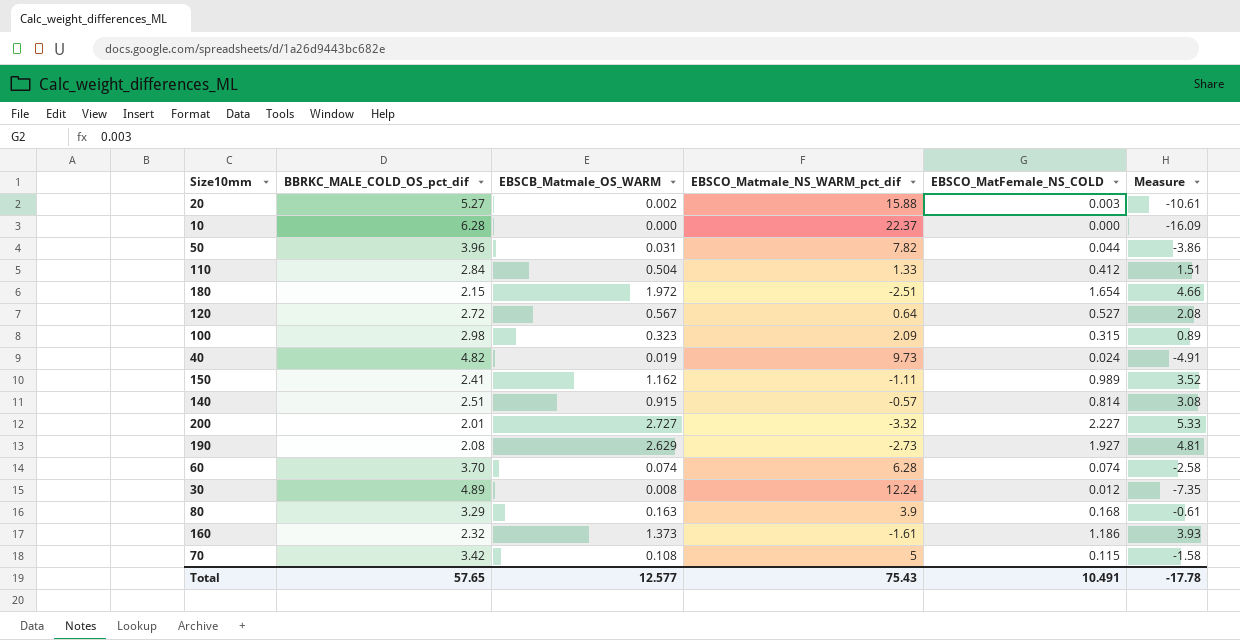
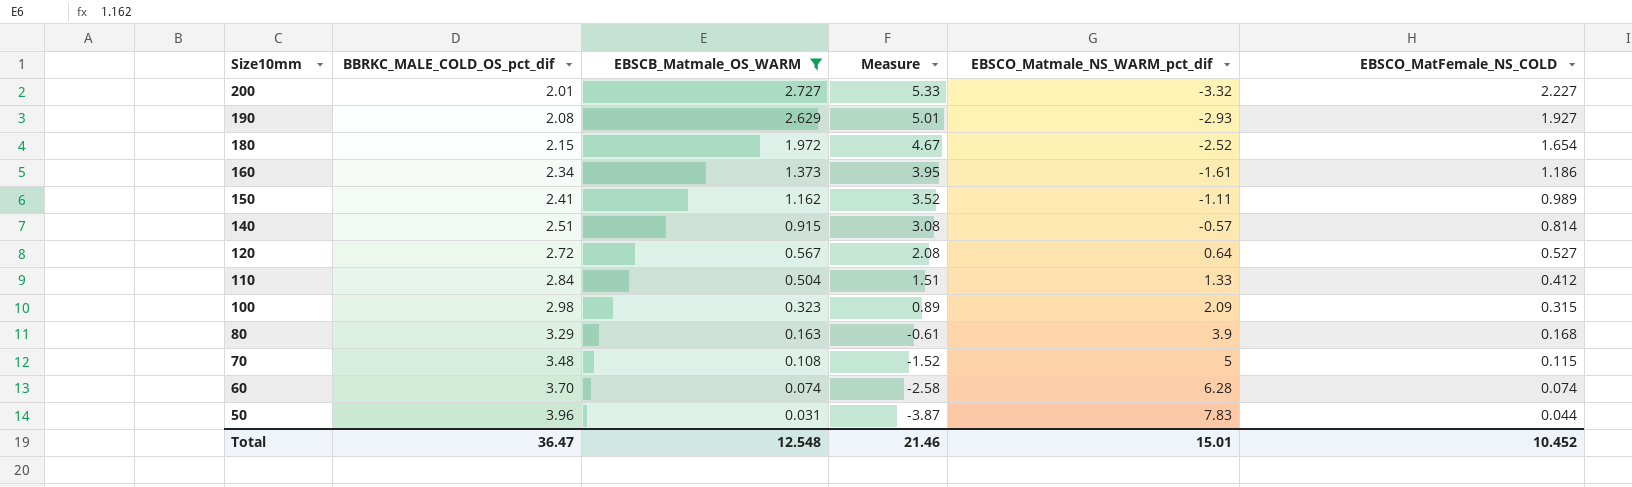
filter: none -> EBSCB_Matmale_OS_WARM >= 0.031
row order: none -> Size10mm descending
column Measure | position: 6 -> 4
190 | Measure: 4.81 -> 5.01
190 | EBSCO_Matmale_NS_WARM_pct_dif: -2.73 -> -2.93
180 | Measure: 4.66 -> 4.67
180 | EBSCO_Matmale_NS_WARM_pct_dif: -2.51 -> -2.52
160 | BBRKC_MALE_COLD_OS_pct_dif: 2.32 -> 2.34
160 | Measure: 3.93 -> 3.95
70 | BBRKC_MALE_COLD_OS_pct_dif: 3.42 -> 3.48
70 | Measure: -1.58 -> -1.52
50 | Measure: -3.86 -> -3.87
50 | EBSCO_Matmale_NS_WARM_pct_dif: 7.82 -> 7.83
Total | BBRKC_MALE_COLD_OS_pct_dif: 57.65 -> 36.47
Total | EBSCB_Matmale_OS_WARM: 12.577 -> 12.548
Total | Measure: -17.78 -> 21.46
Total | EBSCO_Matmale_NS_WARM_pct_dif: 75.43 -> 15.01
Total | EBSCO_MatFemale_NS_COLD: 10.491 -> 10.452

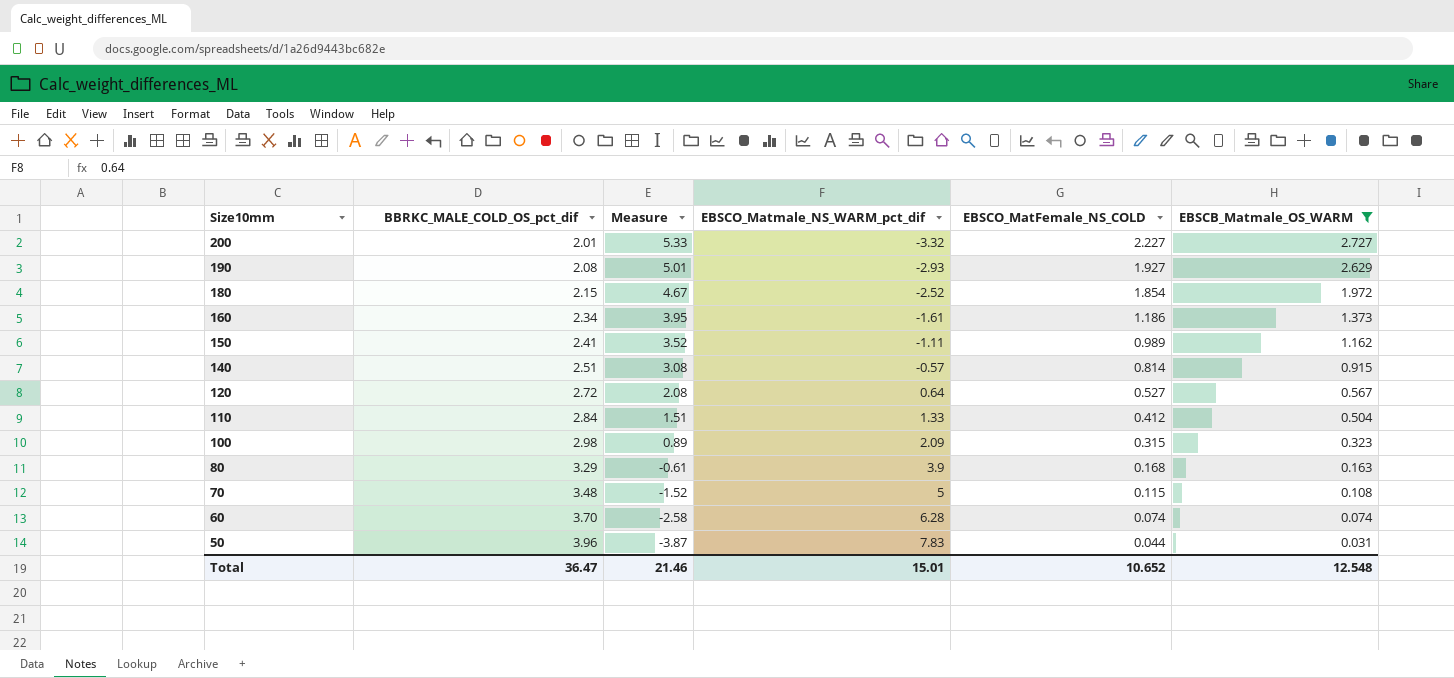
column EBSCB_Matmale_OS_WARM | position: 3 -> 6
180 | EBSCO_MatFemale_NS_COLD: 1.654 -> 1.854
Total | EBSCO_MatFemale_NS_COLD: 10.452 -> 10.652

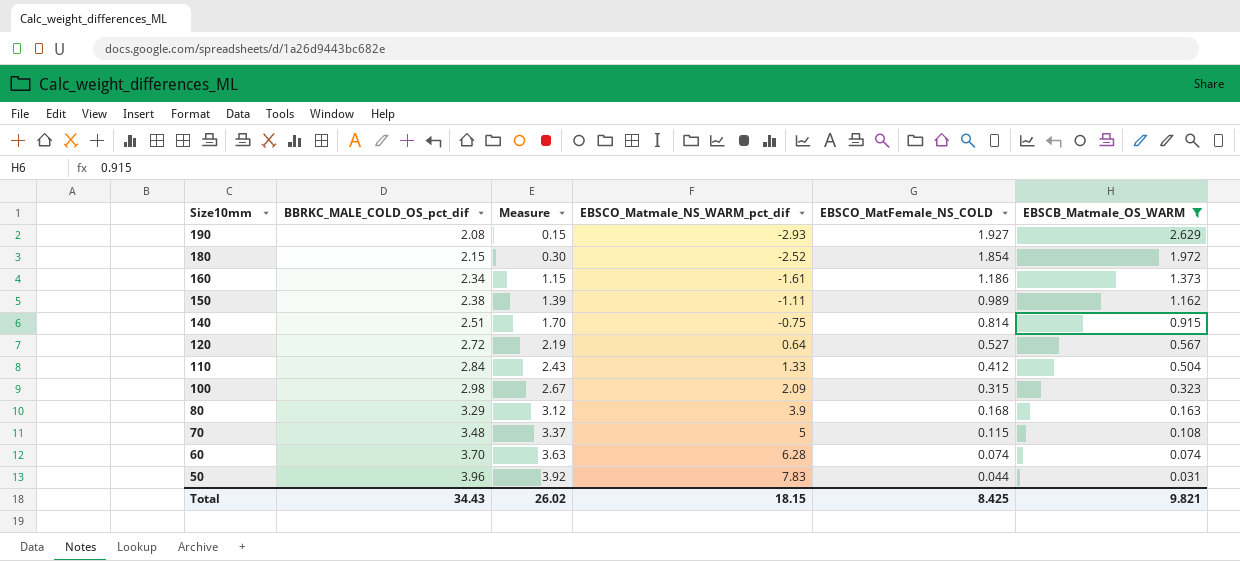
column Measure | formula: [BBRKC_MALE_COLD_OS_pct_dif] - [EBSCO_Matmale_NS_WARM_pct_dif] -> [BBRKC_MALE_COLD_OS_pct_dif] - [EBSCO_MatFemale_NS_COLD]
row 200: 2.01 | 5.33 | -3.32 | 2.227 | 2.727 -> none
150 | BBRKC_MALE_COLD_OS_pct_dif: 2.41 -> 2.38
140 | EBSCO_Matmale_NS_WARM_pct_dif: -0.57 -> -0.75
Total | BBRKC_MALE_COLD_OS_pct_dif: 36.47 -> 34.43
Total | Measure: 21.46 -> 26.02
Total | EBSCO_Matmale_NS_WARM_pct_dif: 15.01 -> 18.15
Total | EBSCO_MatFemale_NS_COLD: 10.652 -> 8.425
Total | EBSCB_Matmale_OS_WARM: 12.548 -> 9.821

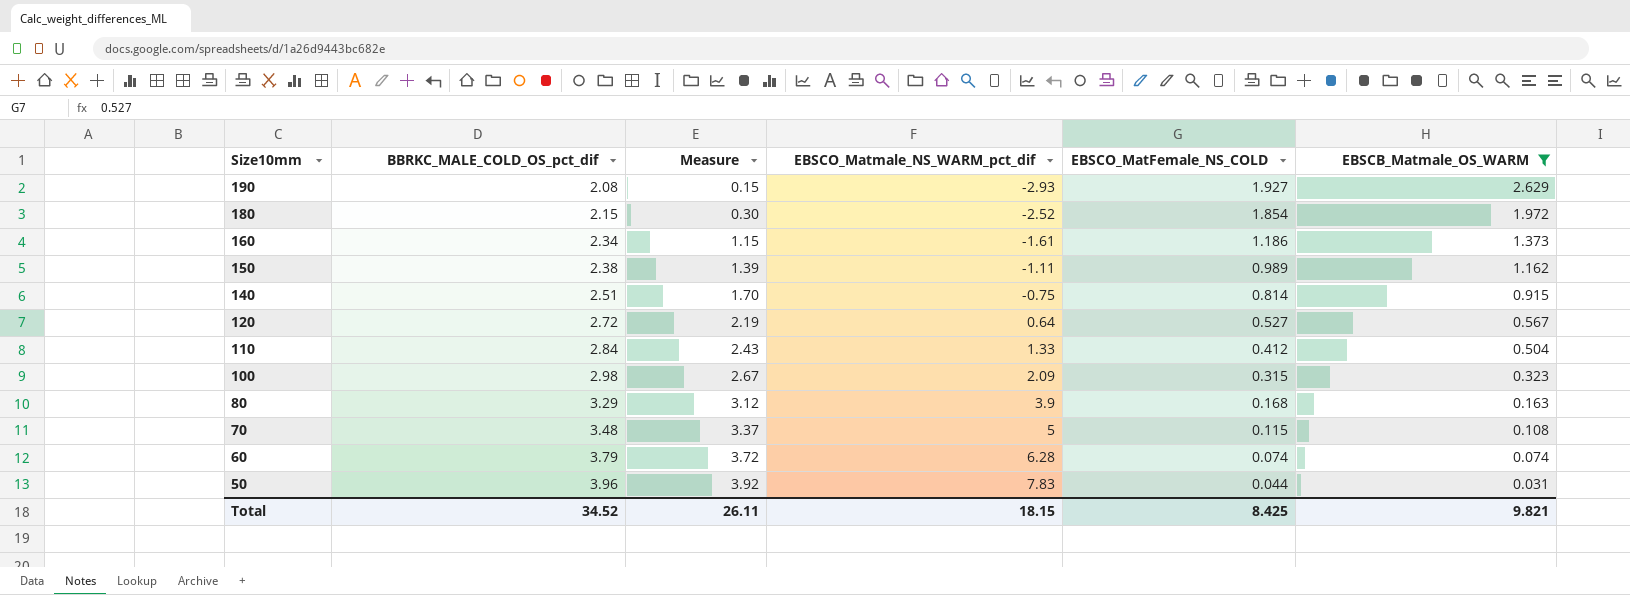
60 | BBRKC_MALE_COLD_OS_pct_dif: 3.70 -> 3.79
60 | Measure: 3.63 -> 3.72
Total | BBRKC_MALE_COLD_OS_pct_dif: 34.43 -> 34.52
Total | Measure: 26.02 -> 26.11

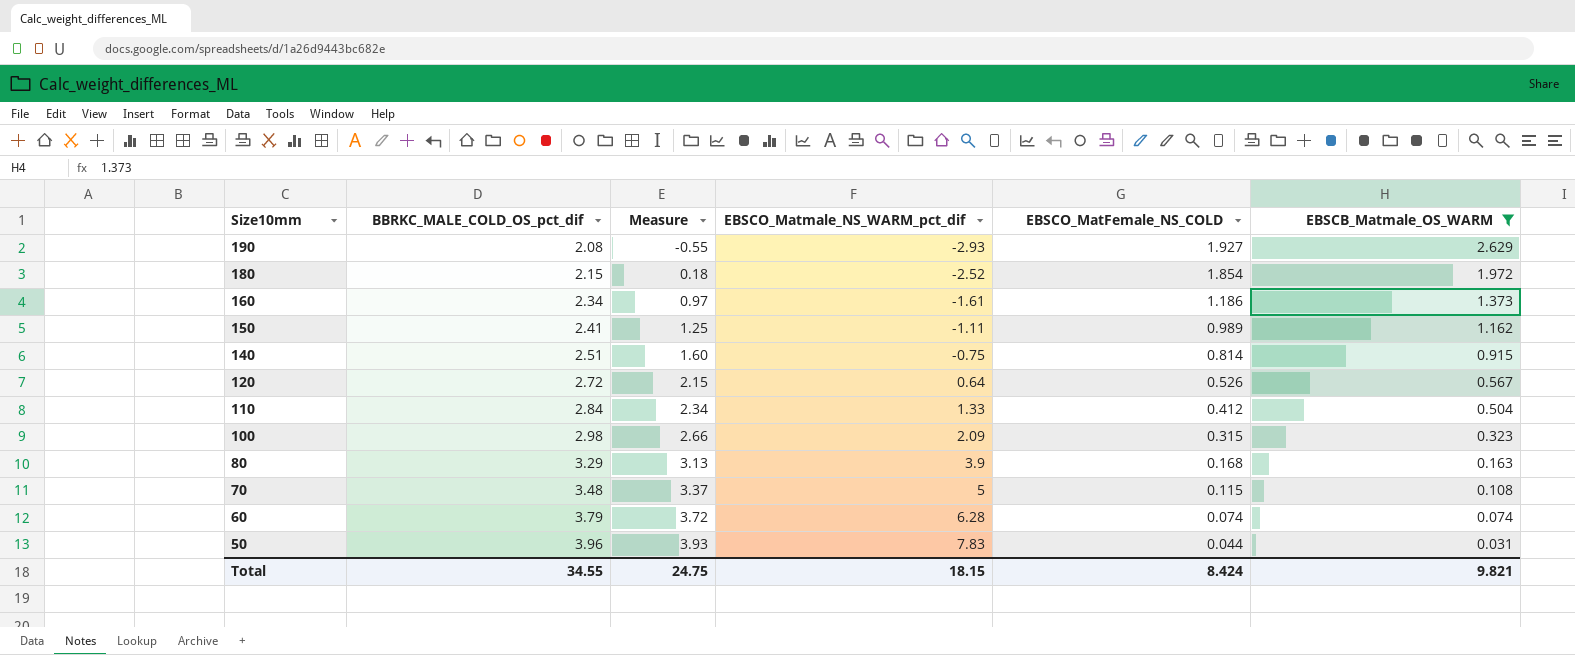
column Measure | formula: [BBRKC_MALE_COLD_OS_pct_dif] - [EBSCO_MatFemale_NS_COLD] -> [BBRKC_MALE_COLD_OS_pct_dif] - [EBSCB_Matmale_OS_WARM]
150 | BBRKC_MALE_COLD_OS_pct_dif: 2.38 -> 2.41
120 | EBSCO_MatFemale_NS_COLD: 0.527 -> 0.526
Total | BBRKC_MALE_COLD_OS_pct_dif: 34.52 -> 34.55
Total | Measure: 26.11 -> 24.75
Total | EBSCO_MatFemale_NS_COLD: 8.425 -> 8.424

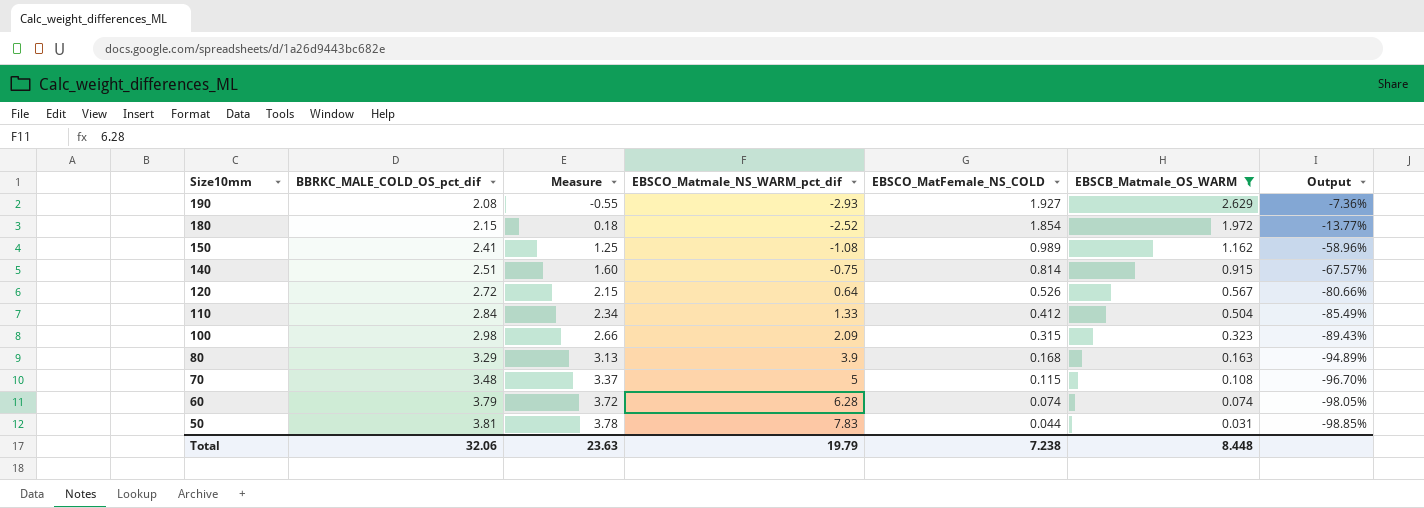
column Output | formula: none -> ([EBSCO_MatFemale_NS_COLD] - [BBRKC_MALE_COLD_OS_pct_dif]) / [BBRKC_MALE_COLD_OS_pct_dif]
row 160: 2.34 | 0.97 | -1.61 | 1.186 | 1.373 -> none
150 | EBSCO_Matmale_NS_WARM_pct_dif: -1.11 -> -1.08
50 | BBRKC_MALE_COLD_OS_pct_dif: 3.96 -> 3.81
50 | Measure: 3.93 -> 3.78
Total | BBRKC_MALE_COLD_OS_pct_dif: 34.55 -> 32.06
Total | Measure: 24.75 -> 23.63
Total | EBSCO_Matmale_NS_WARM_pct_dif: 18.15 -> 19.79
Total | EBSCO_MatFemale_NS_COLD: 8.424 -> 7.238
Total | EBSCB_Matmale_OS_WARM: 9.821 -> 8.448

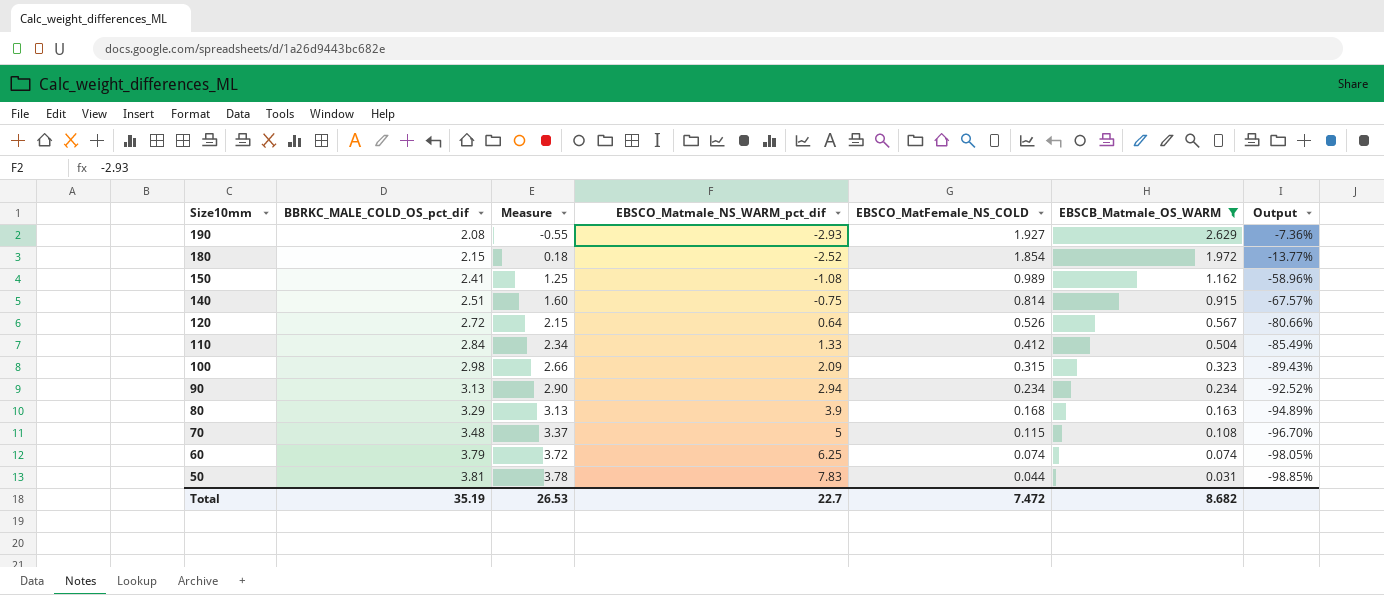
row 90: none -> 3.13 | 2.90 | 2.94 | 0.234 | 0.234 | -92.52%
60 | EBSCO_Matmale_NS_WARM_pct_dif: 6.28 -> 6.25
Total | BBRKC_MALE_COLD_OS_pct_dif: 32.06 -> 35.19
Total | Measure: 23.63 -> 26.53
Total | EBSCO_Matmale_NS_WARM_pct_dif: 19.79 -> 22.7
Total | EBSCO_MatFemale_NS_COLD: 7.238 -> 7.472
Total | EBSCB_Matmale_OS_WARM: 8.448 -> 8.682

